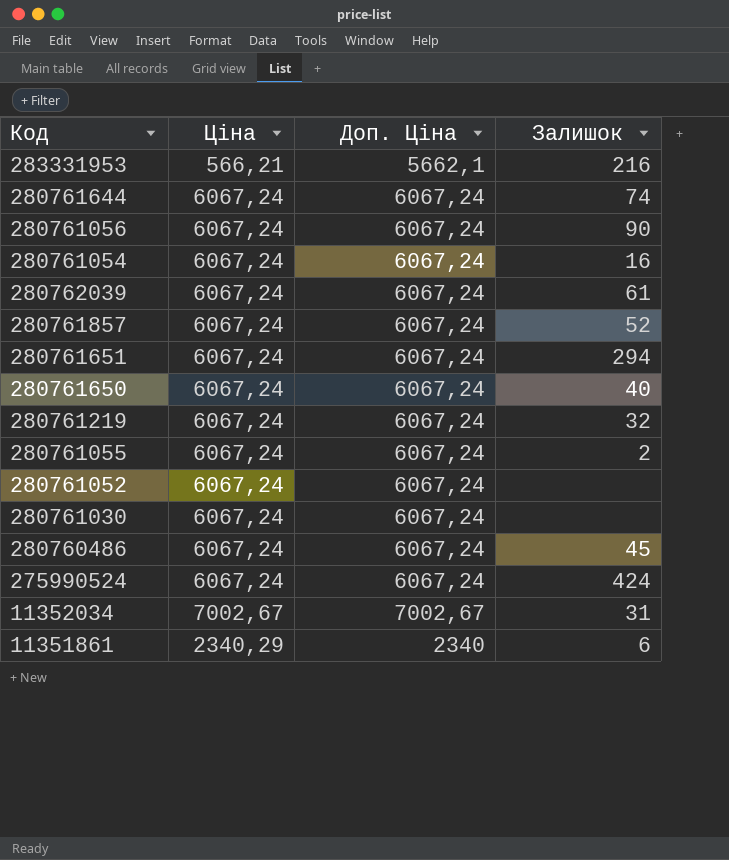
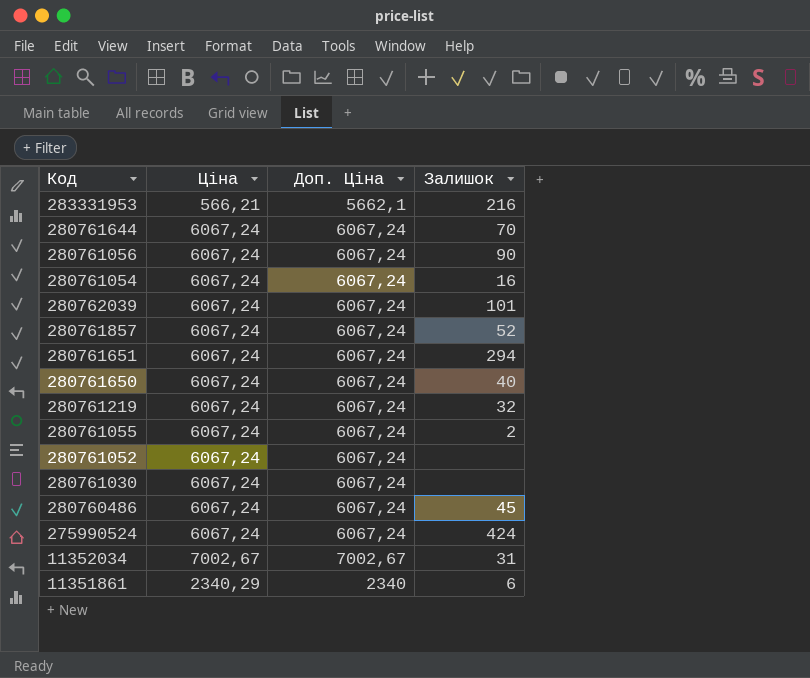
280761644 | Залишок: 74 -> 70
280762039 | Залишок: 61 -> 101

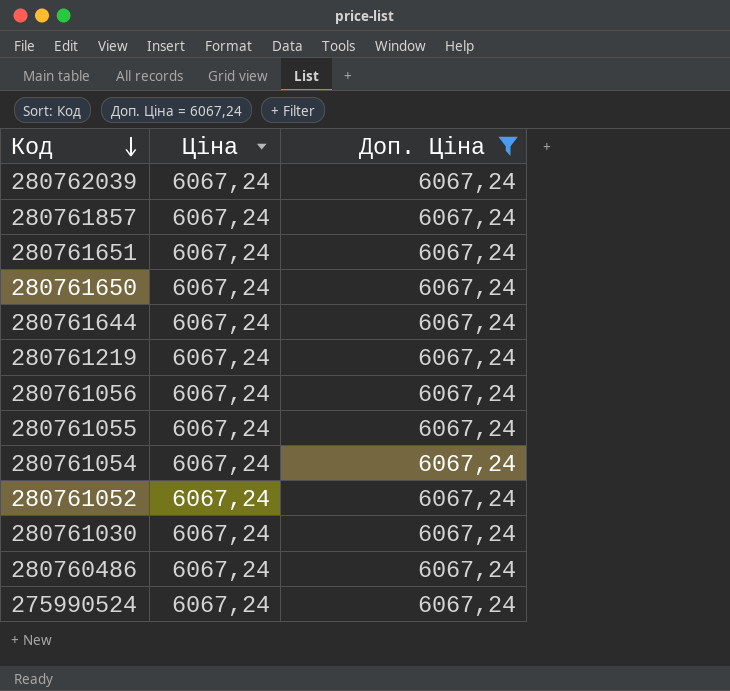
filter: none -> Доп. Ціна = 6067,24
row order: none -> Код descending
column Залишок | position: 4 -> none

